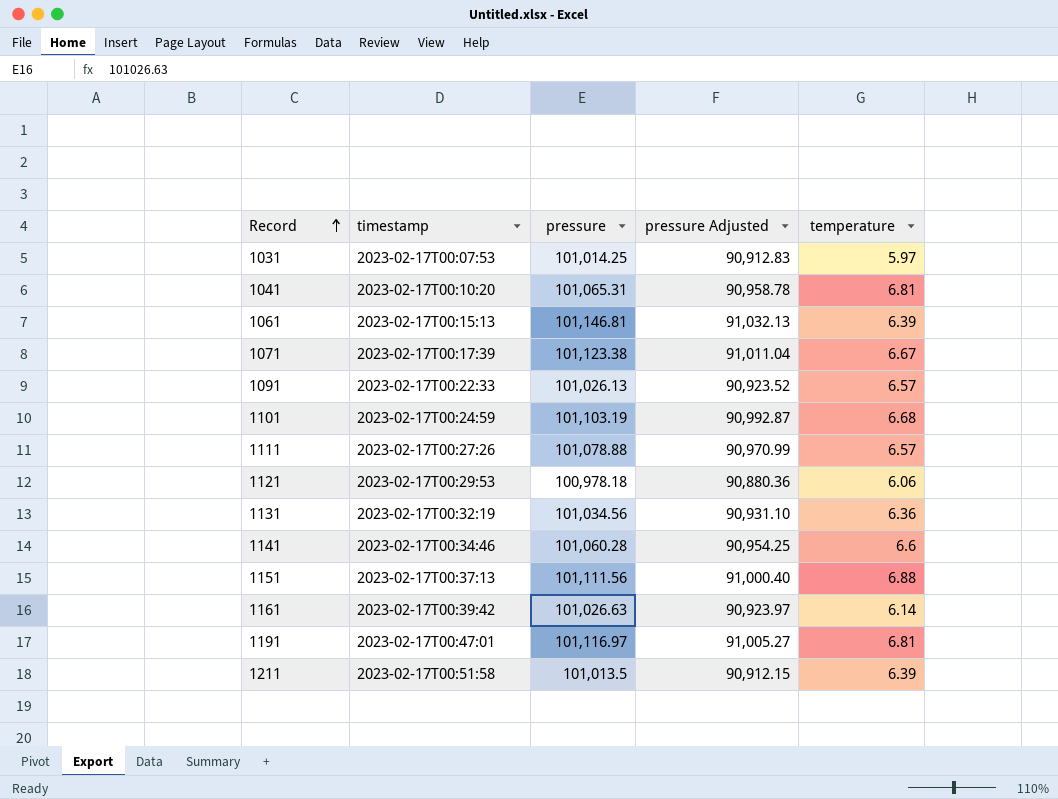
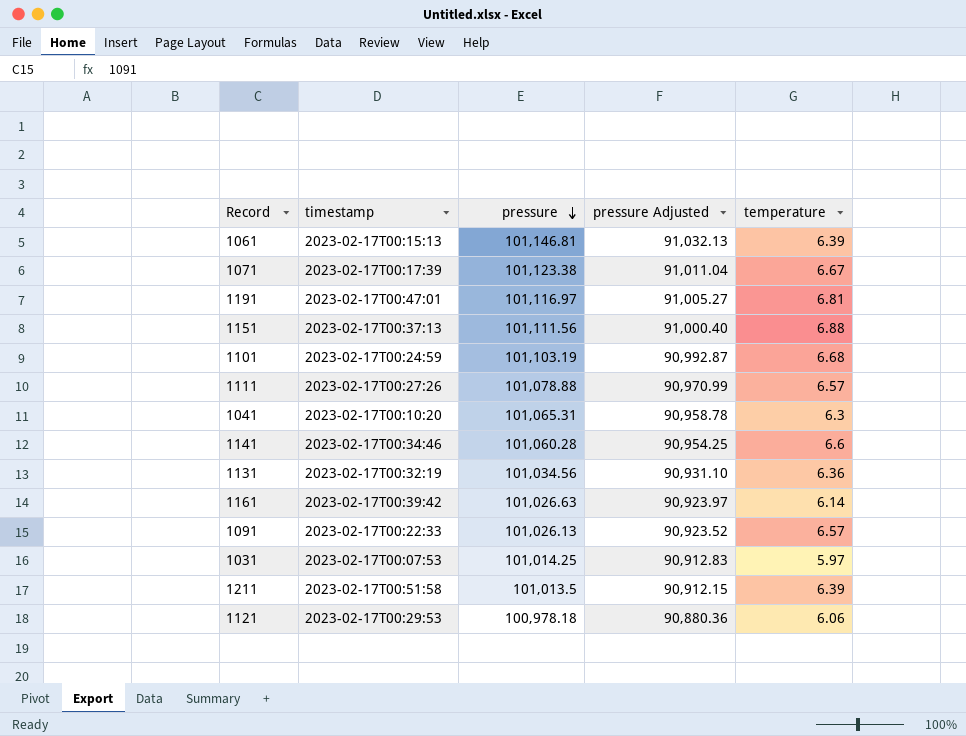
row order: Record ascending -> pressure descending
1041 | temperature: 6.81 -> 6.3

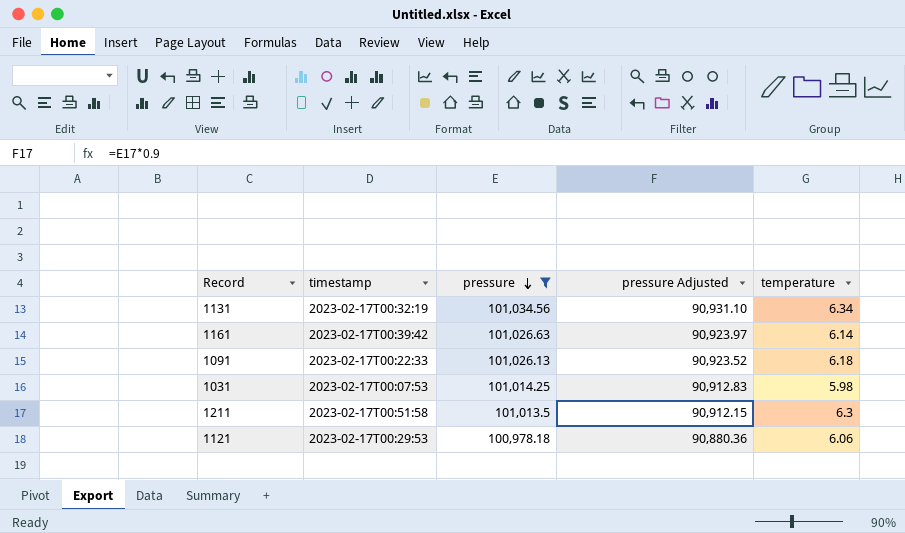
filter: none -> pressure <= 101,034.56
1131 | temperature: 6.36 -> 6.34
1091 | temperature: 6.57 -> 6.18
1031 | temperature: 5.97 -> 5.98
1211 | temperature: 6.39 -> 6.3

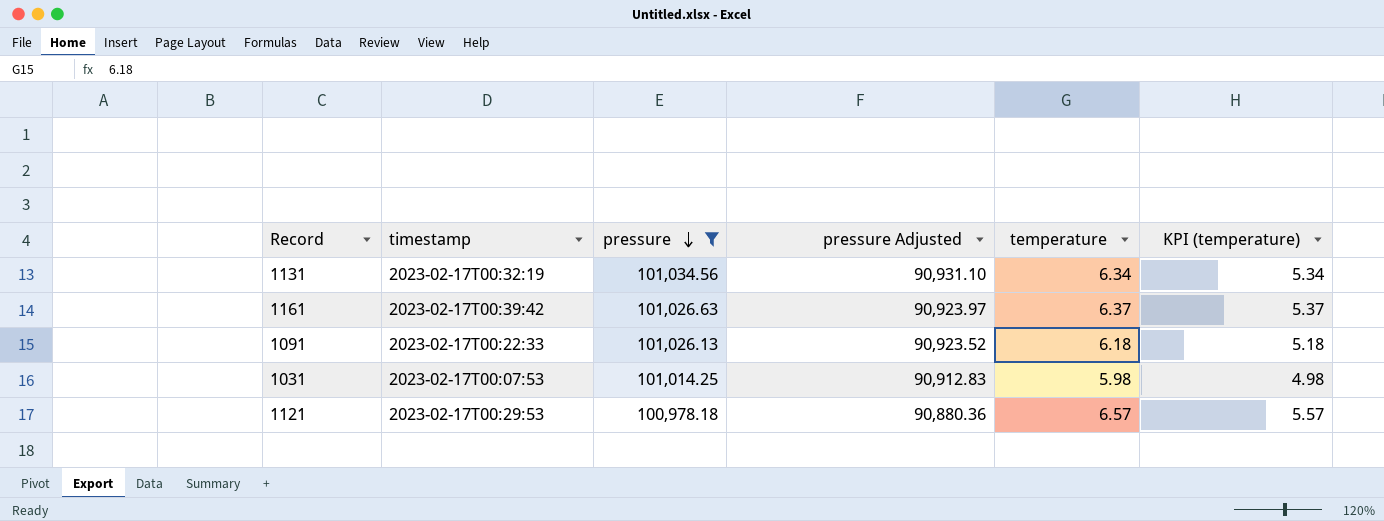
column KPI (temperature) | formula: none -> [temperature] - 1
row 1211: 2023-02-17T00:51:58 | 101,013.5 | 90,912.15 | 6.3 -> none
1161 | temperature: 6.14 -> 6.37
1121 | temperature: 6.06 -> 6.57

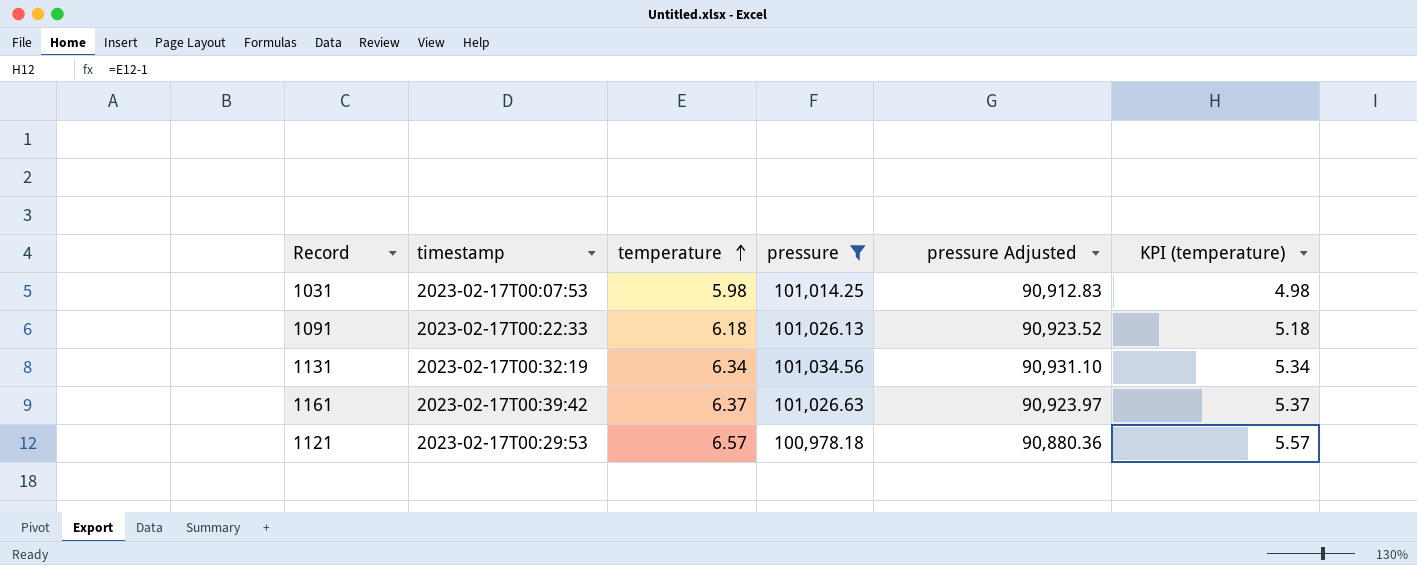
row order: pressure descending -> temperature ascending
column temperature | position: 5 -> 3

